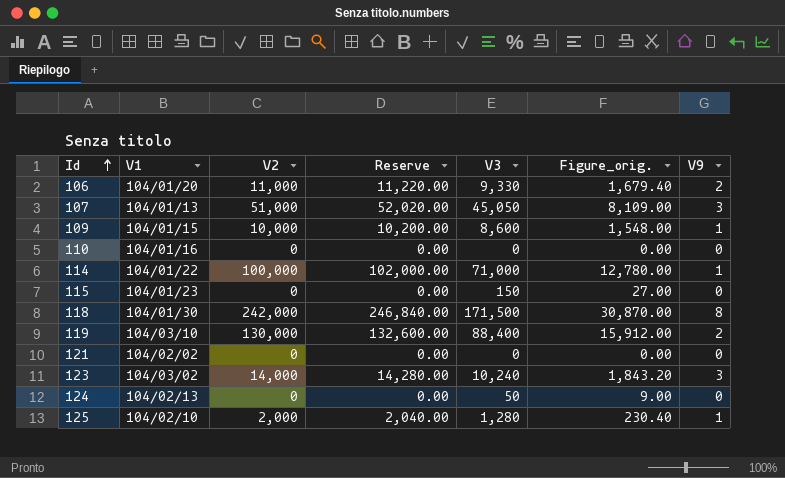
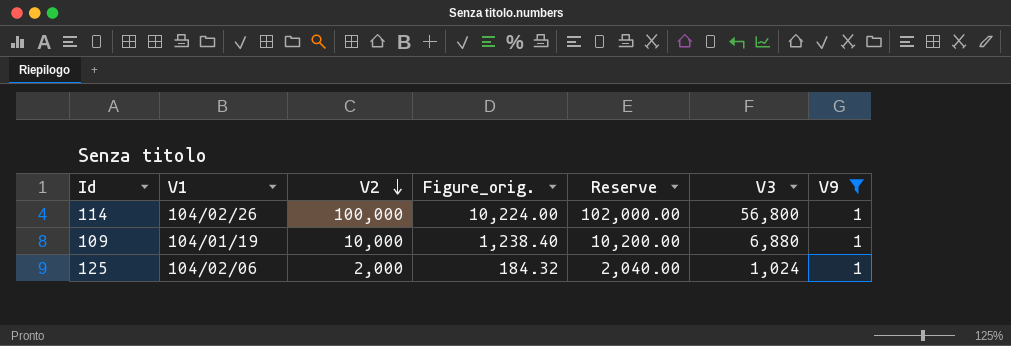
filter: none -> V9 = 1
row order: Id ascending -> V2 descending
column Figure_orig. | position: 6 -> 4
114 | V1: 104/01/22 -> 104/02/26
114 | Figure_orig.: 12,780.00 -> 10,224.00
114 | V3: 71,000 -> 56,800
109 | V1: 104/01/15 -> 104/01/19
109 | Figure_orig.: 1,548.00 -> 1,238.40
109 | V3: 8,600 -> 6,880
125 | V1: 104/02/10 -> 104/02/06
125 | Figure_orig.: 230.40 -> 184.32
125 | V3: 1,280 -> 1,024

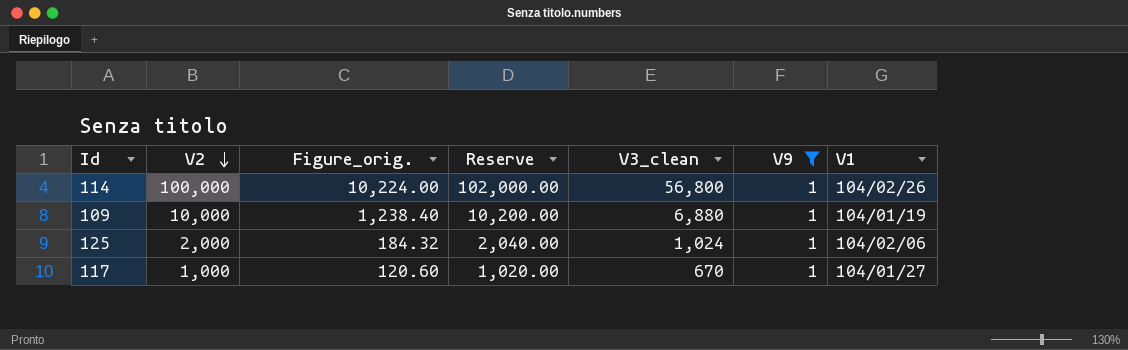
column name: V3 -> V3_clean
column V1 | position: 2 -> 7
row 117: none -> 1,000 | 120.60 | 1,020.00 | 670 | 1 | 104/01/27

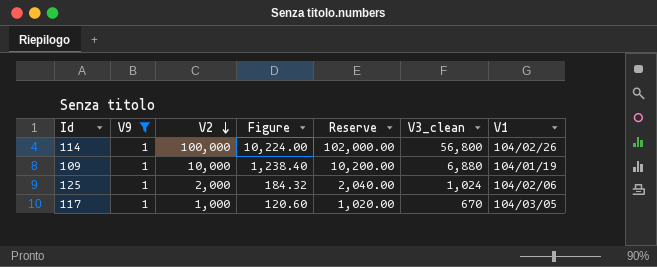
column V9 | position: 6 -> 2
column name: Figure_orig. -> Figure
117 | V1: 104/01/27 -> 104/03/05

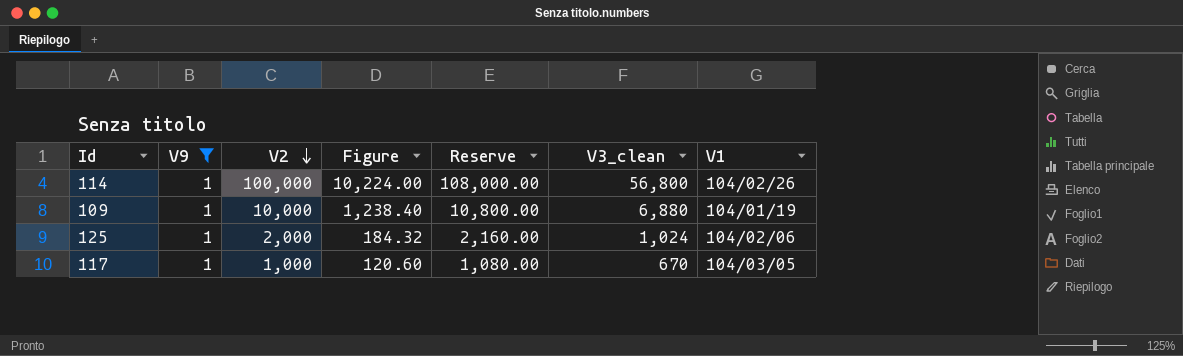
column Reserve | formula: [V2] * 1.02 -> [V2] * 1.08

